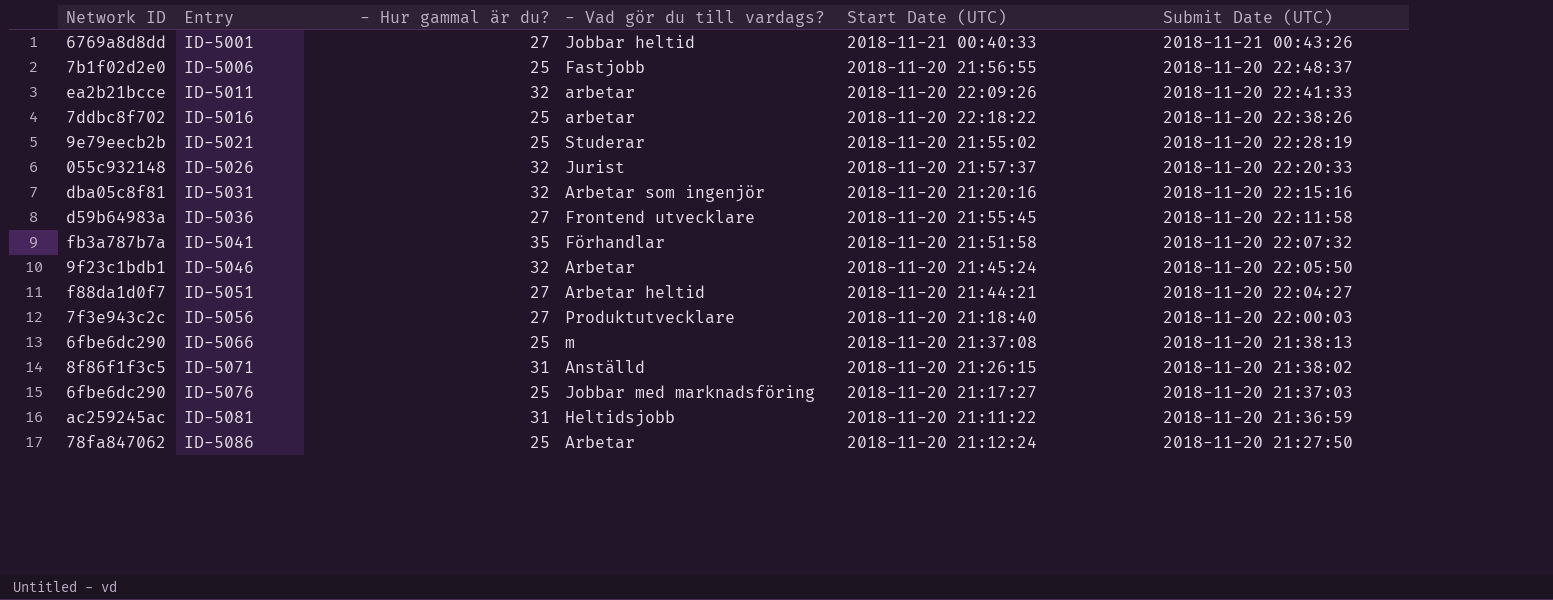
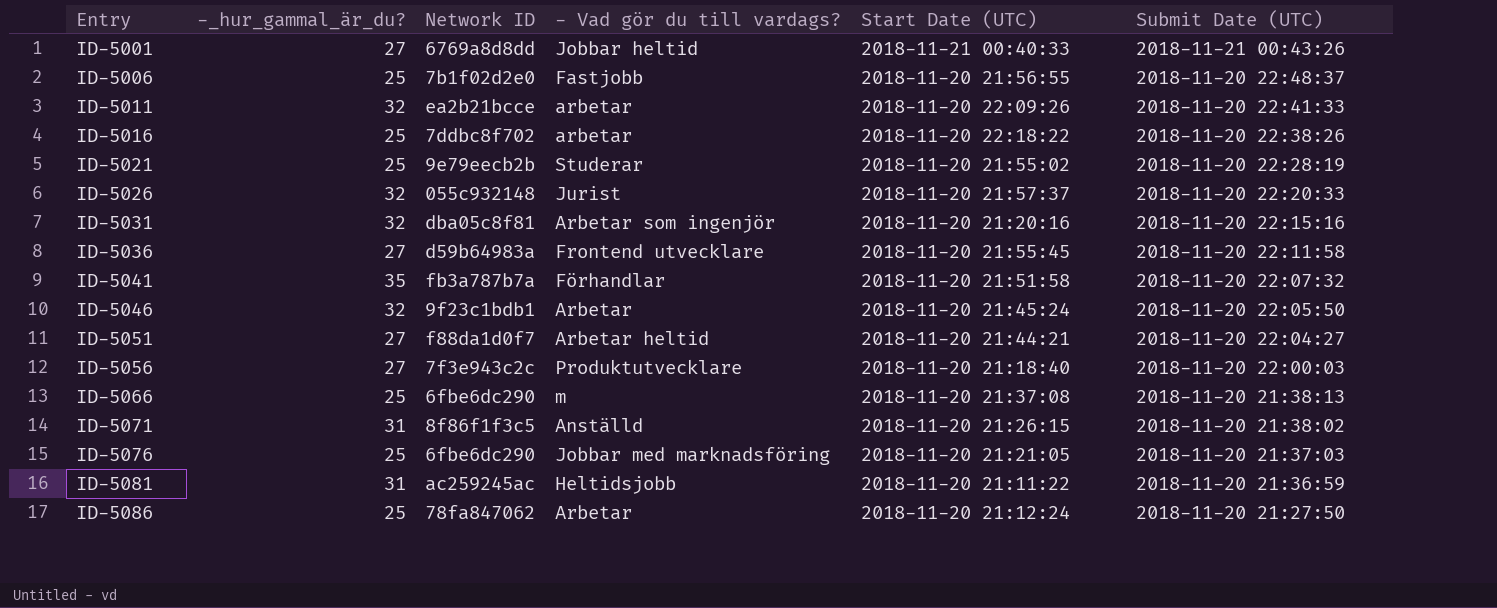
column name: - Hur gammal är du? -> -_hur_gammal_är_du?
column Network ID | position: 1 -> 3
ID-5076 | Start Date (UTC): 2018-11-20 21:17:27 -> 2018-11-20 21:21:05

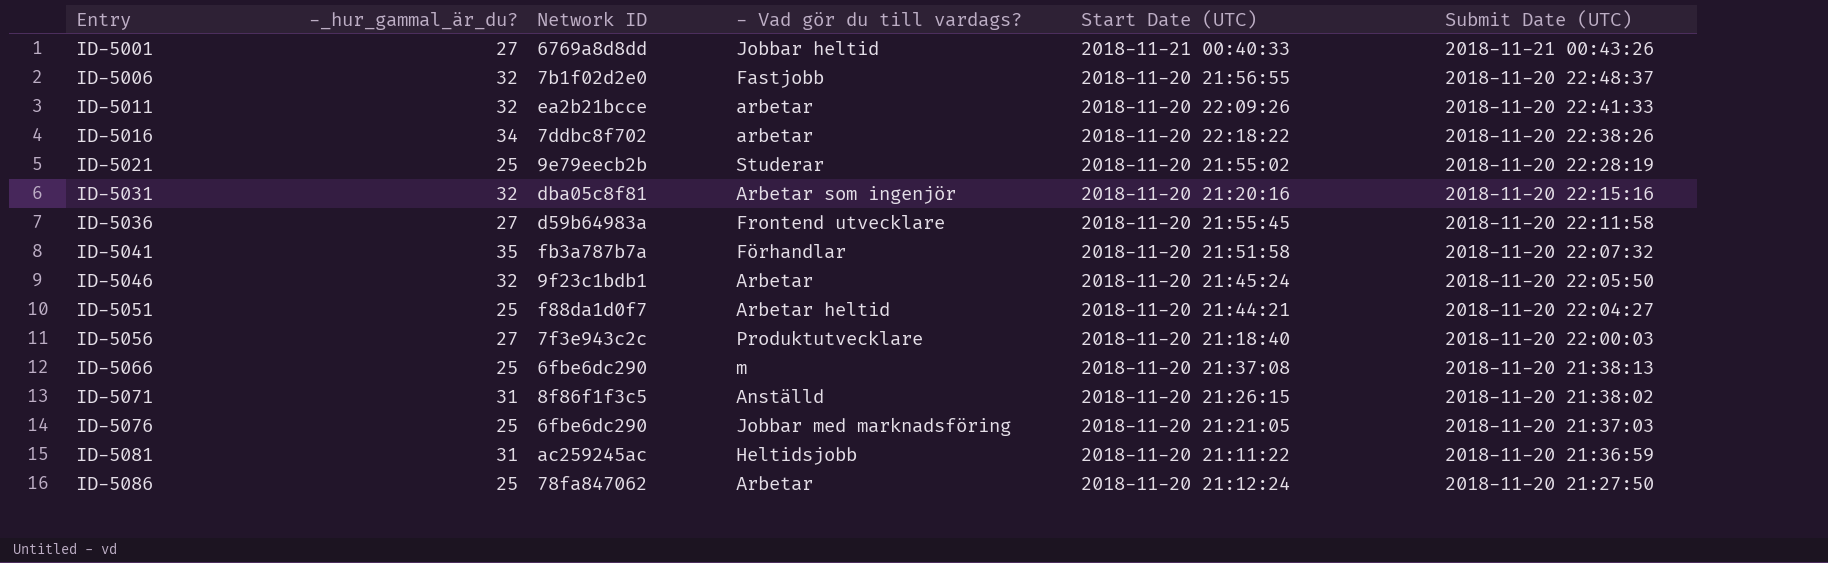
row ID-5026: 32 | 055c932148 | Jurist | 2018-11-20 21:57:37 | 2018-11-20 22:20:33 -> none
ID-5006 | -_hur_gammal_är_du?: 25 -> 32
ID-5016 | -_hur_gammal_är_du?: 25 -> 34
ID-5051 | -_hur_gammal_är_du?: 27 -> 25

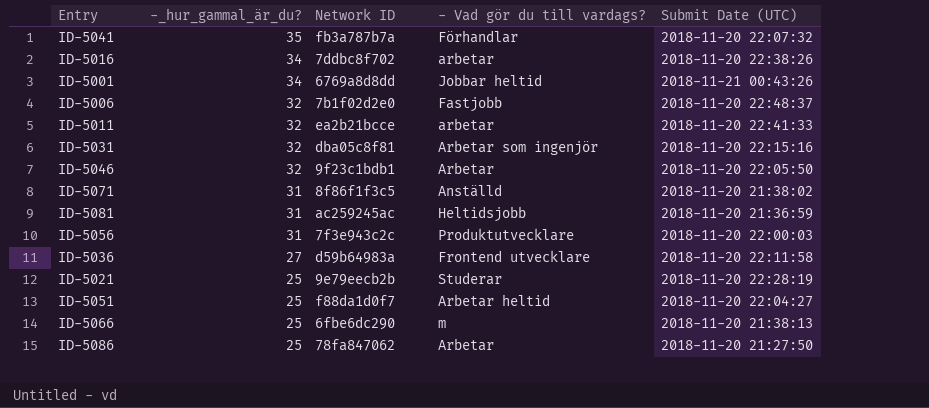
row order: Entry ascending -> -_hur_gammal_är_du? descending
column Start Date (UTC) | position: 5 -> none
row ID-5076: 25 | 6fbe6dc290 | Jobbar med marknadsföring | 2018-11-20 21:21:05 | 2018-11-20 21:37:03 -> none
ID-5001 | -_hur_gammal_är_du?: 27 -> 34
ID-5056 | -_hur_gammal_är_du?: 27 -> 31

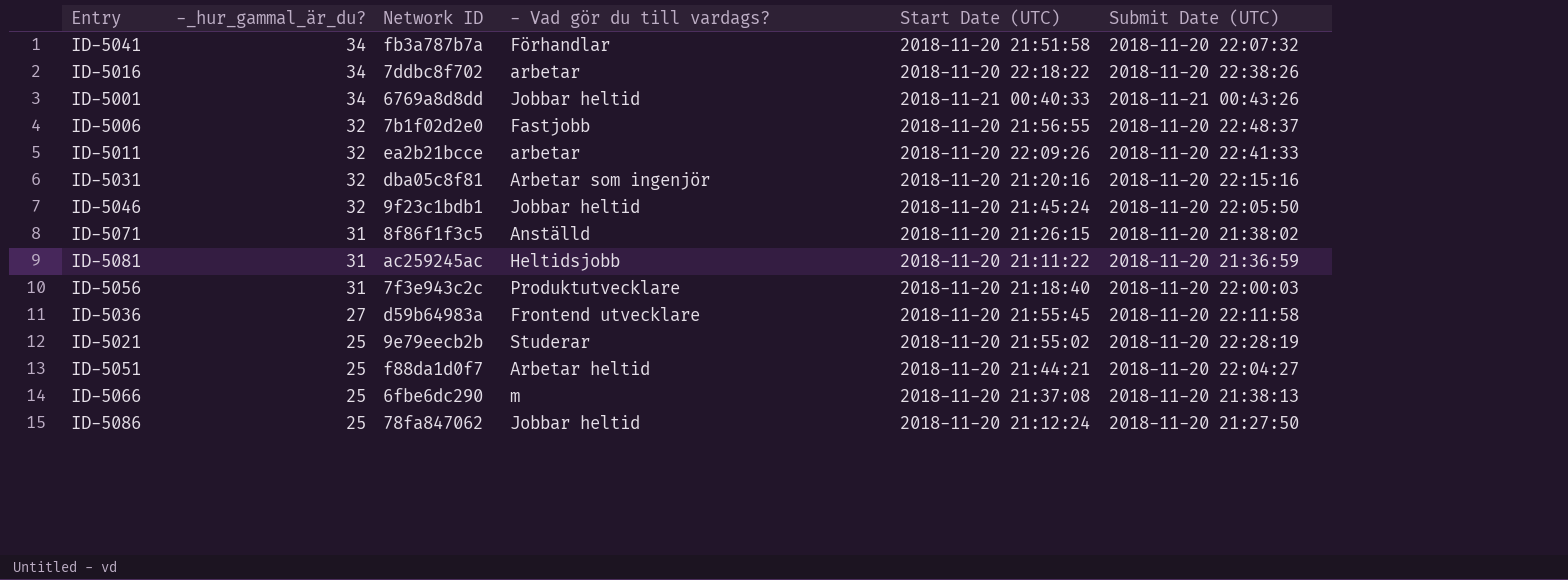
column Start Date (UTC) | position: none -> 5
ID-5041 | -_hur_gammal_är_du?: 35 -> 34
ID-5046 | - Vad gör du till vardags?: Arbetar -> Jobbar heltid
ID-5086 | - Vad gör du till vardags?: Arbetar -> Jobbar heltid

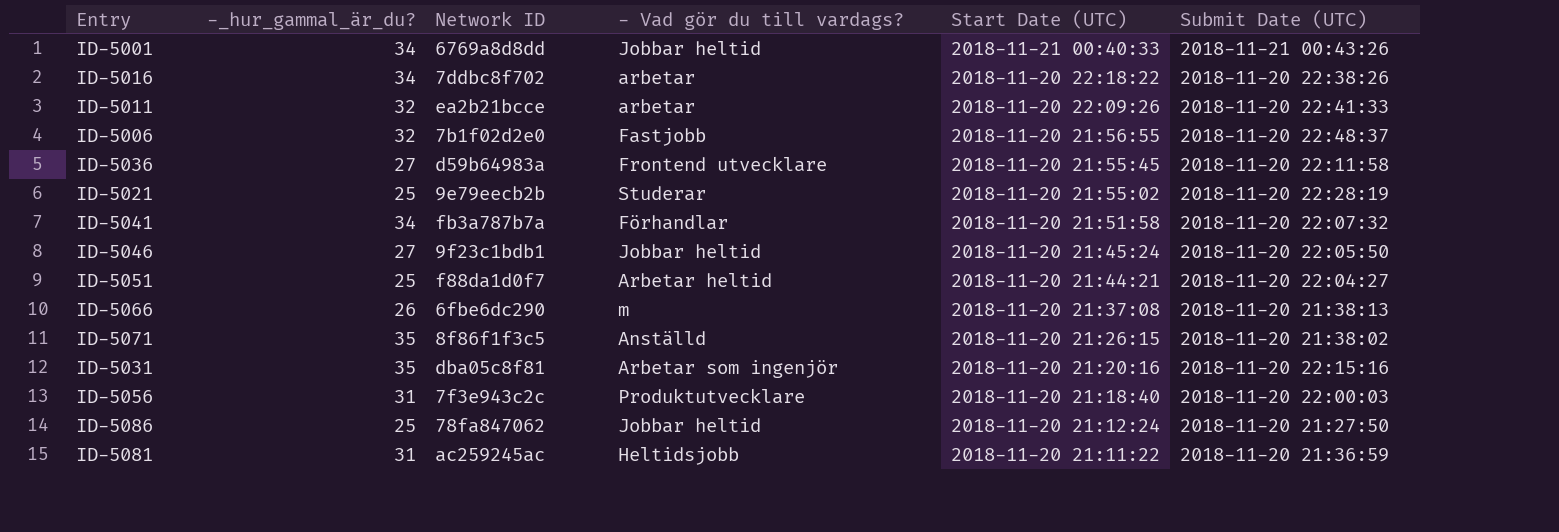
row order: -_hur_gammal_är_du? descending -> Start Date (UTC) descending
ID-5046 | -_hur_gammal_är_du?: 32 -> 27
ID-5066 | -_hur_gammal_är_du?: 25 -> 26
ID-5071 | -_hur_gammal_är_du?: 31 -> 35
ID-5031 | -_hur_gammal_är_du?: 32 -> 35

